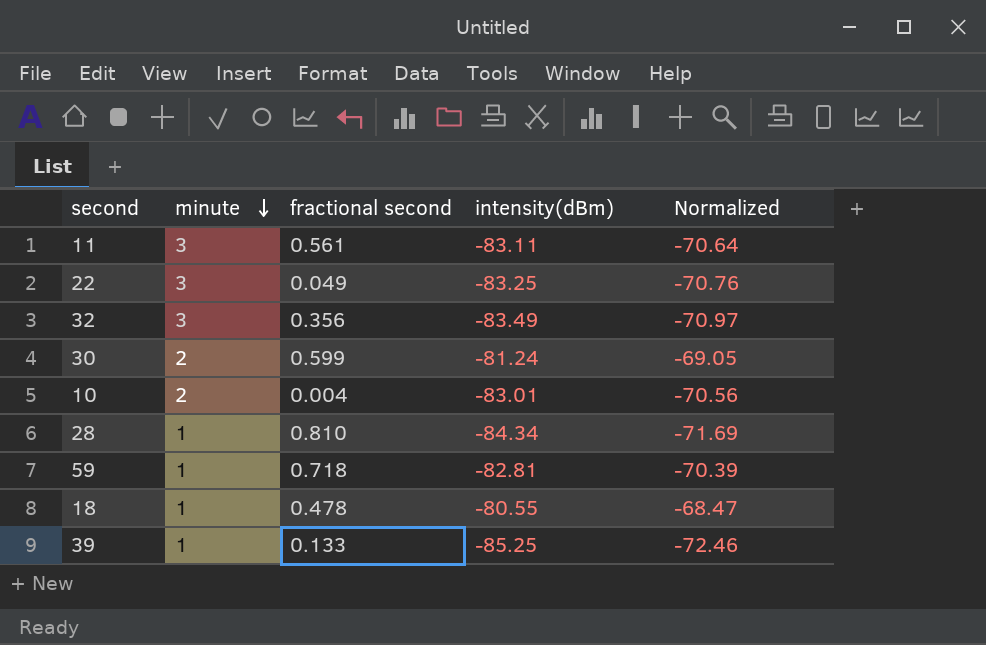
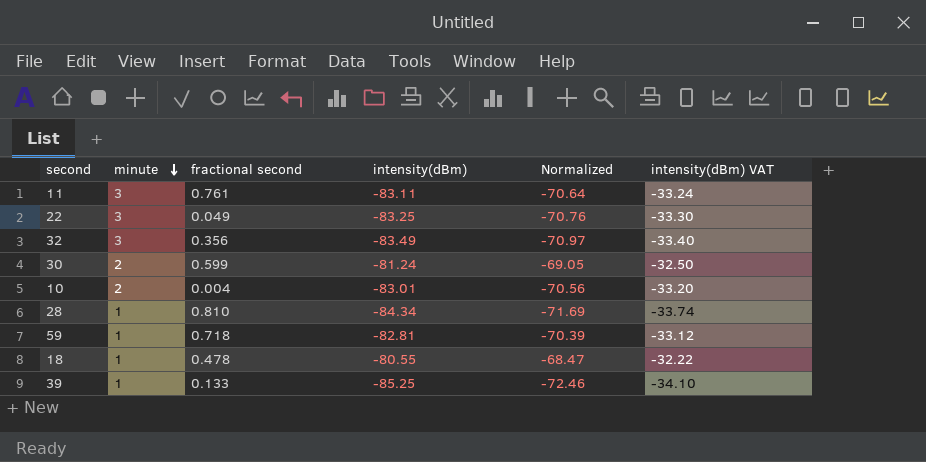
column intensity(dBm) VAT | formula: none -> [intensity(dBm)] * 0.4
11 | fractional second: 0.561 -> 0.761

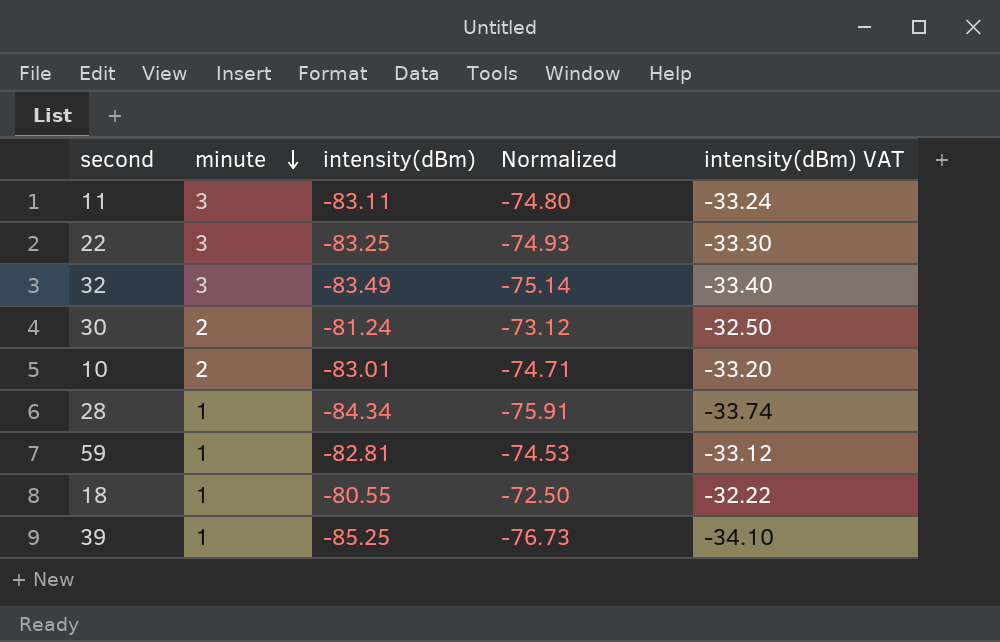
column fractional second | position: 3 -> none
column Normalized | formula: [intensity(dBm)] * 0.85 -> [intensity(dBm)] * 0.9

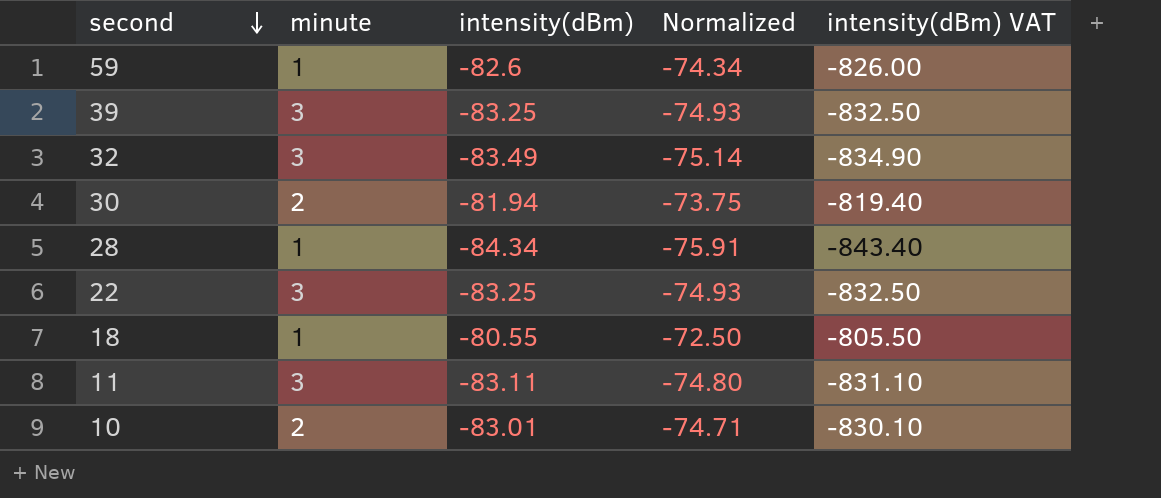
row order: minute descending -> second descending
column intensity(dBm) VAT | formula: [intensity(dBm)] * 0.4 -> [intensity(dBm)] * 10
59 | intensity(dBm): -82.81 -> -82.6
59 | Normalized: -74.53 -> -74.34
39 | minute: 1 -> 3
39 | intensity(dBm): -85.25 -> -83.25
39 | Normalized: -76.73 -> -74.93
30 | intensity(dBm): -81.24 -> -81.94
30 | Normalized: -73.12 -> -73.75

